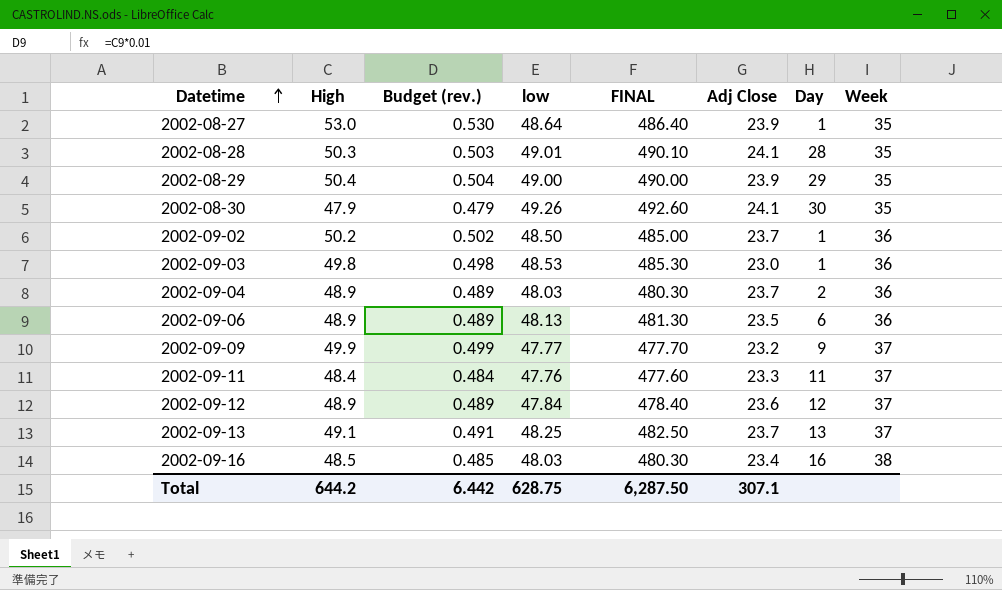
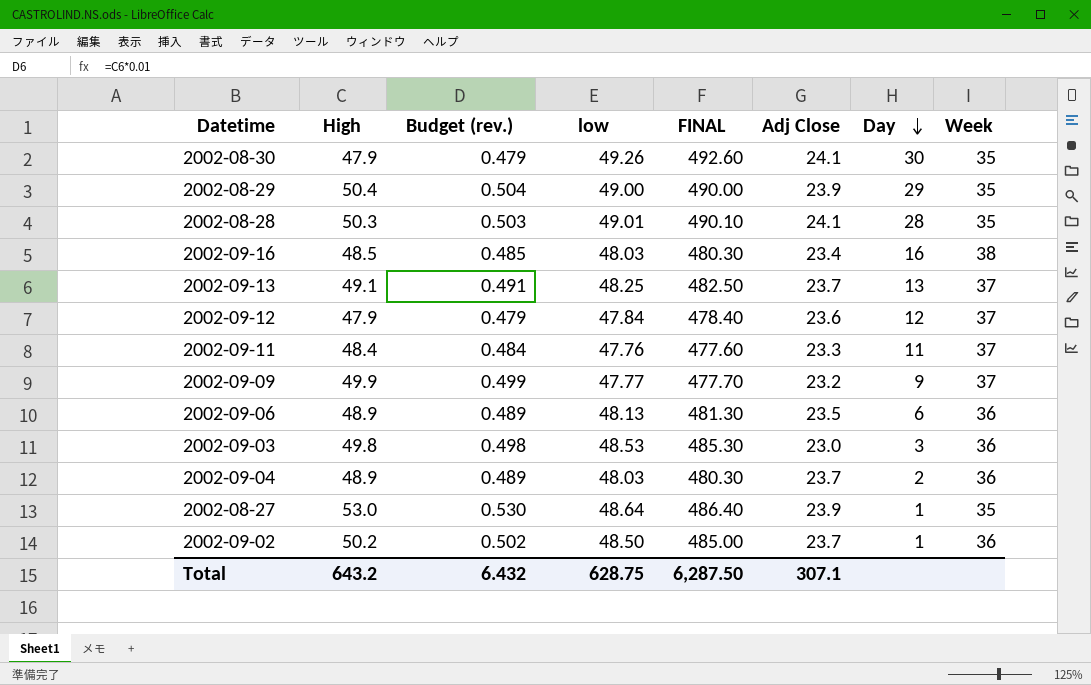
row order: Datetime ascending -> Day descending
2002-09-12 | High: 48.9 -> 47.9
2002-09-12 | Budget (rev.): 0.489 -> 0.479
2002-09-03 | Day: 1 -> 3
Total | High: 644.2 -> 643.2
Total | Budget (rev.): 6.442 -> 6.432

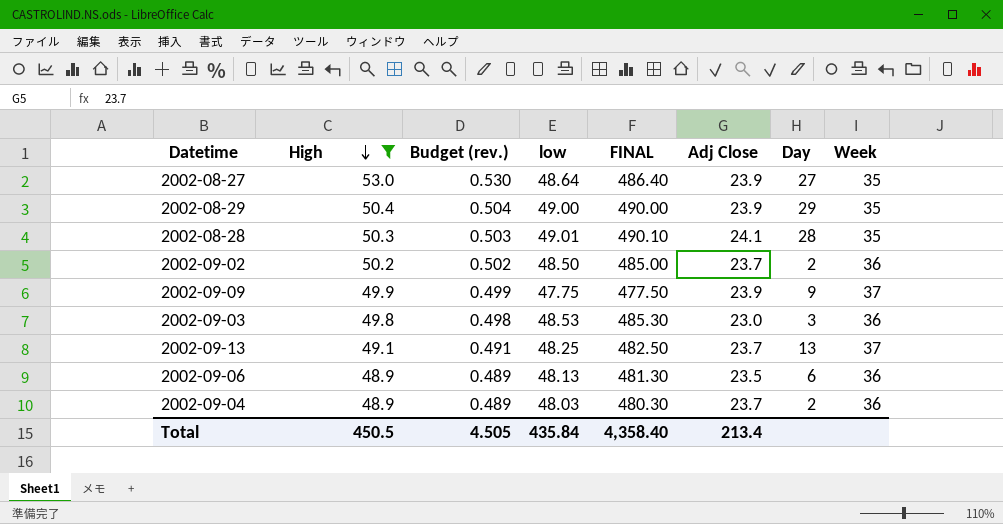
filter: none -> High >= 48.9
row order: Day descending -> High descending
2002-08-27 | Day: 1 -> 27
2002-09-02 | Day: 1 -> 2
2002-09-09 | low: 47.77 -> 47.75
2002-09-09 | FINAL: 477.70 -> 477.50
2002-09-09 | Adj Close: 23.2 -> 23.9
Total | High: 643.2 -> 450.5
Total | Budget (rev.): 6.432 -> 4.505
Total | low: 628.75 -> 435.84
Total | FINAL: 6,287.50 -> 4,358.40
Total | Adj Close: 307.1 -> 213.4

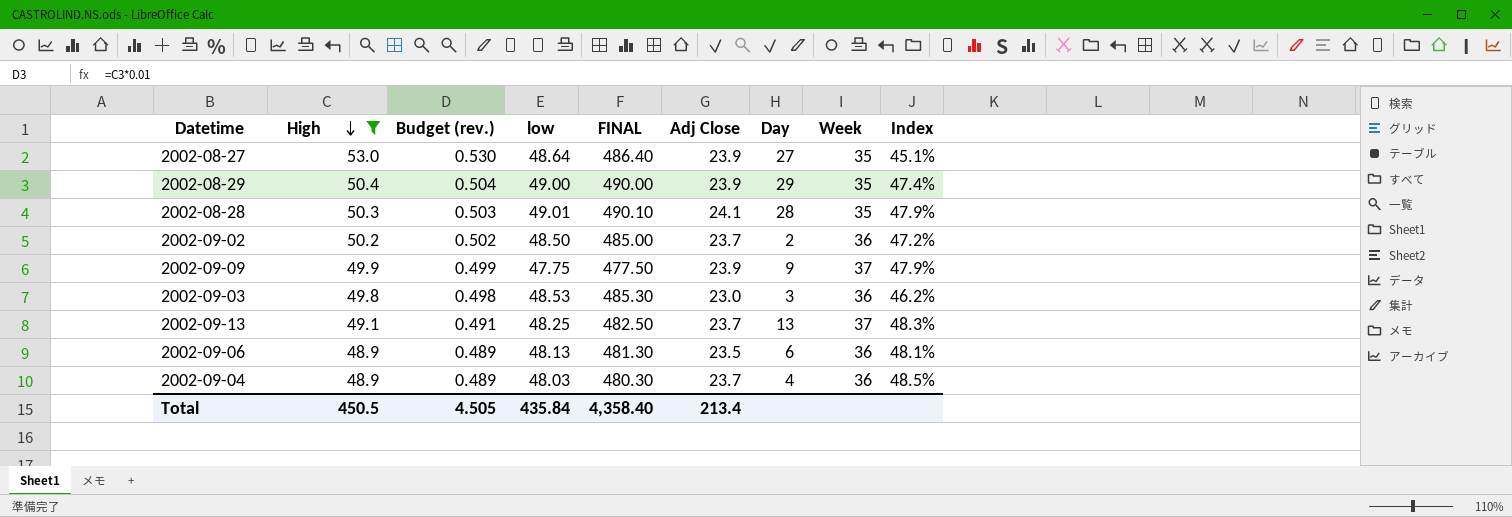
column Index | formula: none -> [Adj Close] / [High]
2002-09-04 | Day: 2 -> 4

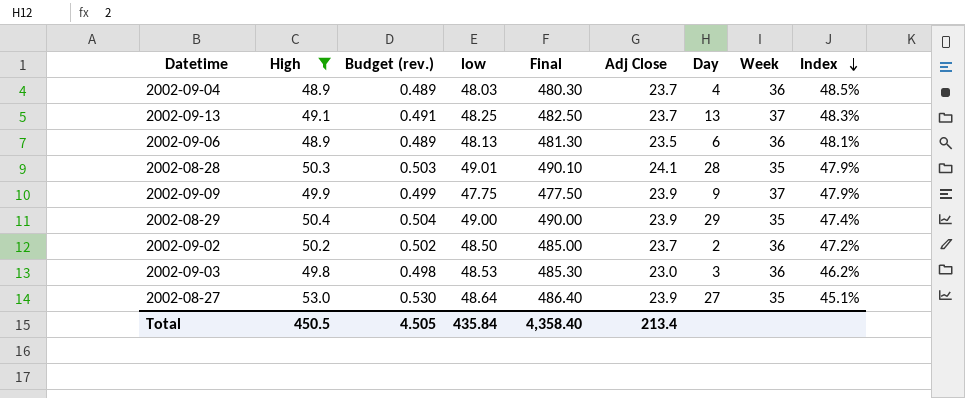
row order: High descending -> Index descending
column name: FINAL -> Final

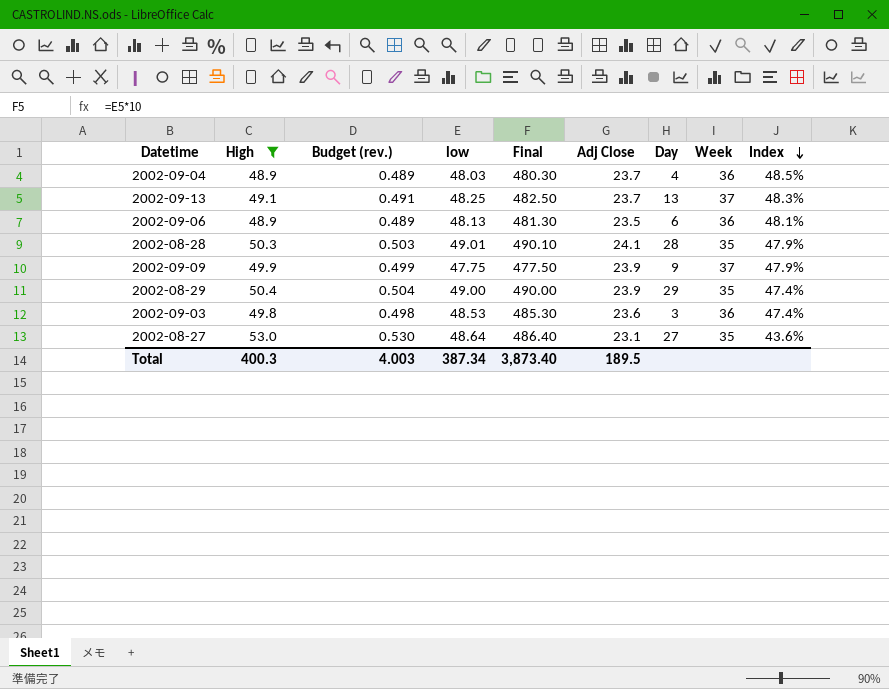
row 2002-09-02: 50.2 | 0.502 | 48.50 | 485.00 | 23.7 | 2 | 36 | 47.2% -> none
2002-09-03 | Adj Close: 23.0 -> 23.6
2002-09-03 | Index: 46.2% -> 47.4%
2002-08-27 | Adj Close: 23.9 -> 23.1
2002-08-27 | Index: 45.1% -> 43.6%
Total | High: 450.5 -> 400.3
Total | Budget (rev.): 4.505 -> 4.003
Total | low: 435.84 -> 387.34
Total | Final: 4,358.40 -> 3,873.40
Total | Adj Close: 213.4 -> 189.5

